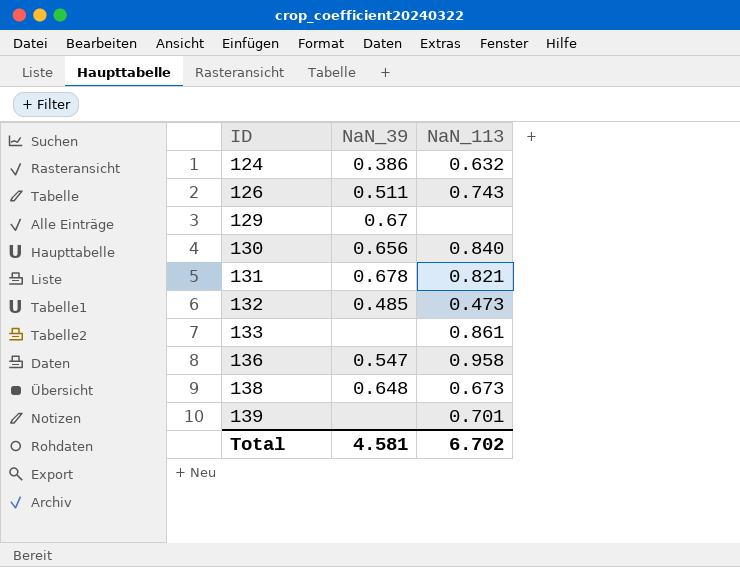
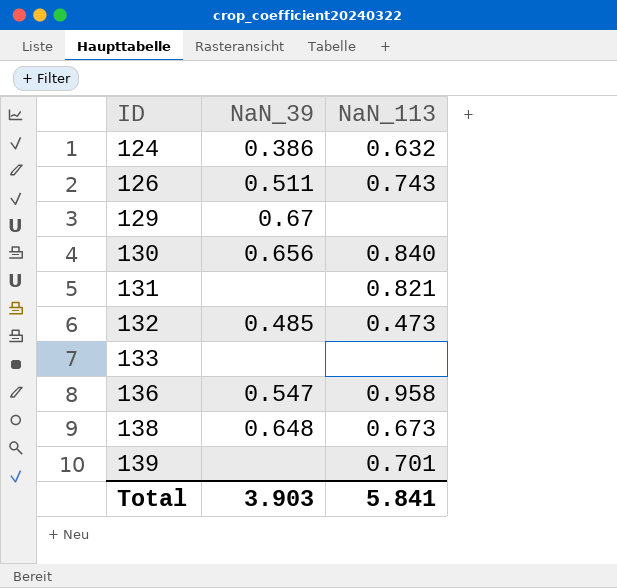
131 | NaN_39: 0.678 -> none
133 | NaN_113: 0.861 -> none
Total | NaN_39: 4.581 -> 3.903
Total | NaN_113: 6.702 -> 5.841

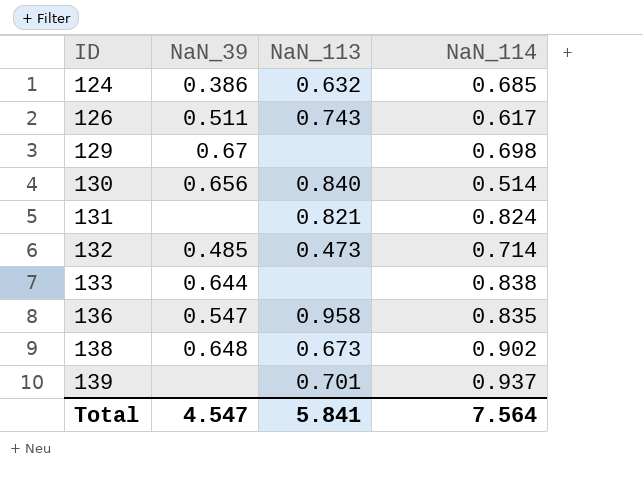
column NaN_114 | position: none -> 4
133 | NaN_39: none -> 0.644
Total | NaN_39: 3.903 -> 4.547

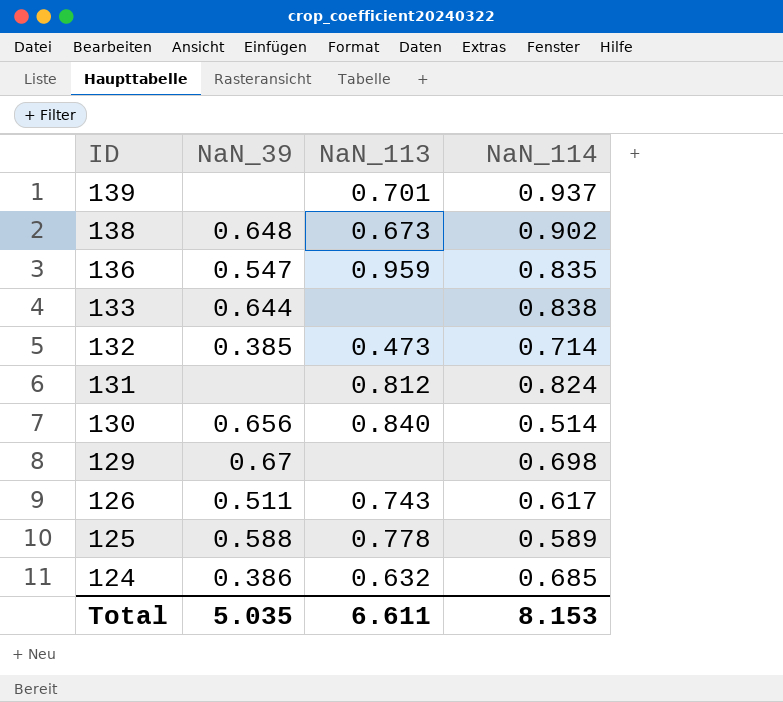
row order: ID ascending -> ID descending
136 | NaN_113: 0.958 -> 0.959
132 | NaN_39: 0.485 -> 0.385
131 | NaN_113: 0.821 -> 0.812
row 125: none -> 0.588 | 0.778 | 0.589
Total | NaN_39: 4.547 -> 5.035
Total | NaN_113: 5.841 -> 6.611
Total | NaN_114: 7.564 -> 8.153

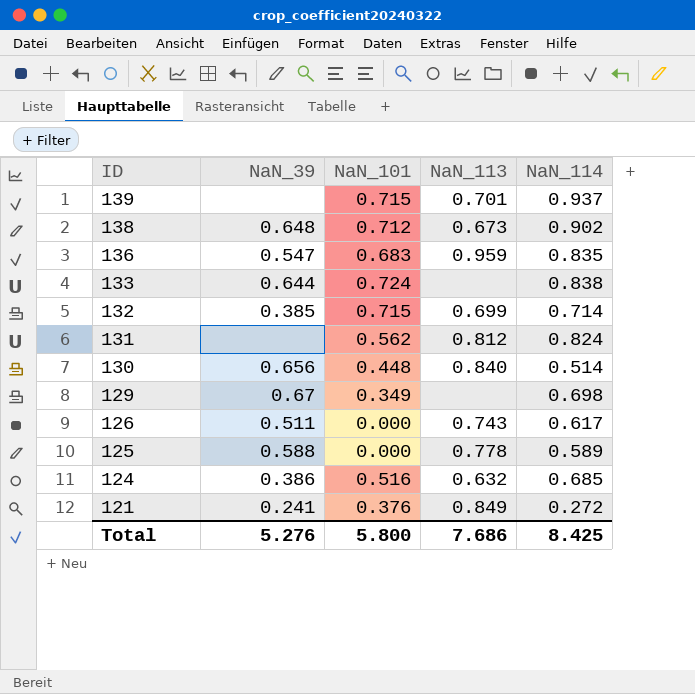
column NaN_101 | position: none -> 3
132 | NaN_113: 0.473 -> 0.699
row 121: none -> 0.241 | 0.376 | 0.849 | 0.272
Total | NaN_39: 5.035 -> 5.276
Total | NaN_113: 6.611 -> 7.686
Total | NaN_114: 8.153 -> 8.425

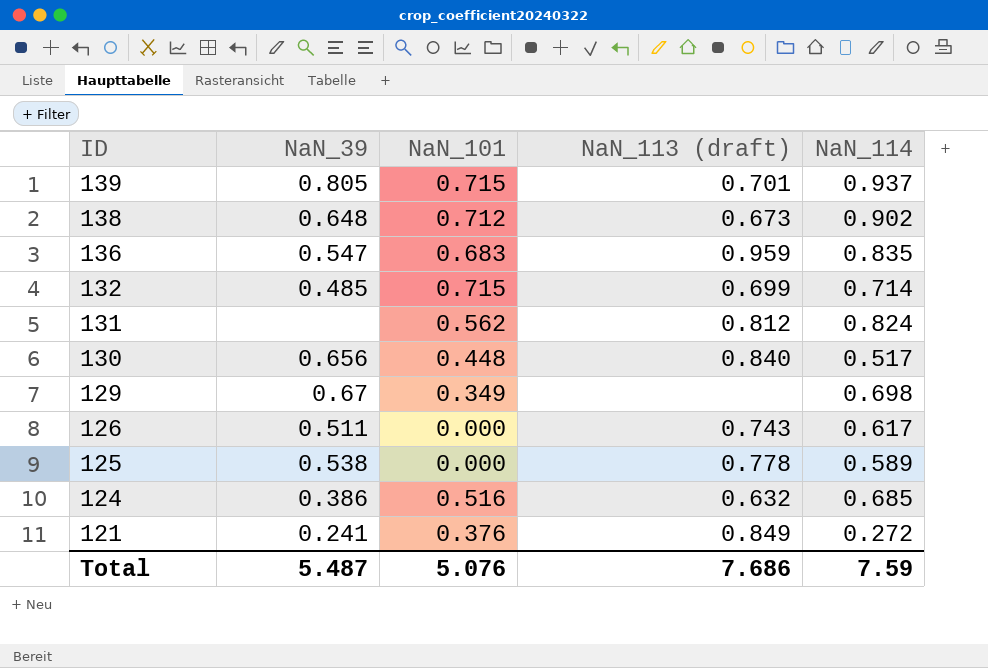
column name: NaN_113 -> NaN_113 (draft)
row 133: 0.644 | 0.724 | none | 0.838 -> none
139 | NaN_39: none -> 0.805
132 | NaN_39: 0.385 -> 0.485
130 | NaN_114: 0.514 -> 0.517
125 | NaN_39: 0.588 -> 0.538
Total | NaN_39: 5.276 -> 5.487
Total | NaN_101: 5.800 -> 5.076
Total | NaN_114: 8.425 -> 7.59

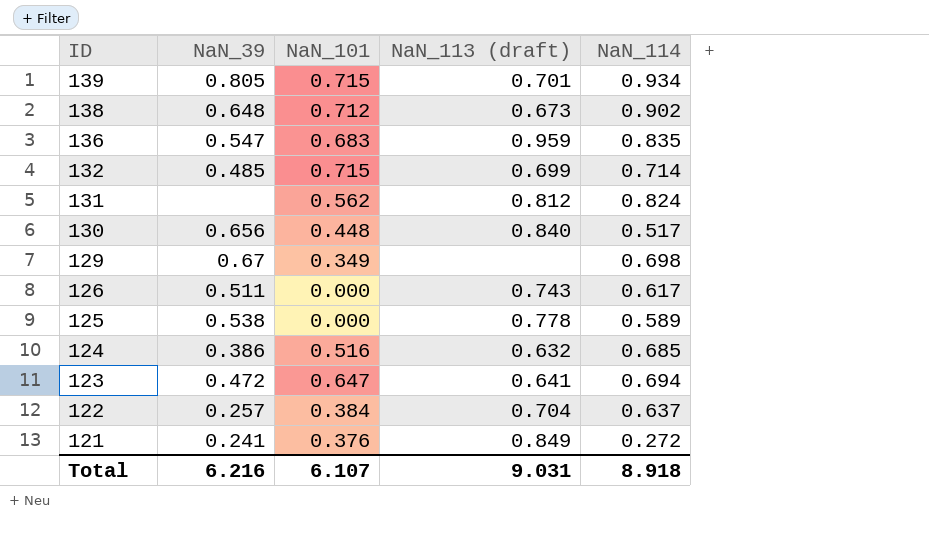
139 | NaN_114: 0.937 -> 0.934
row 123: none -> 0.472 | 0.647 | 0.641 | 0.694
row 122: none -> 0.257 | 0.384 | 0.704 | 0.637
Total | NaN_39: 5.487 -> 6.216
Total | NaN_101: 5.076 -> 6.107
Total | NaN_113 (draft): 7.686 -> 9.031
Total | NaN_114: 7.59 -> 8.918

